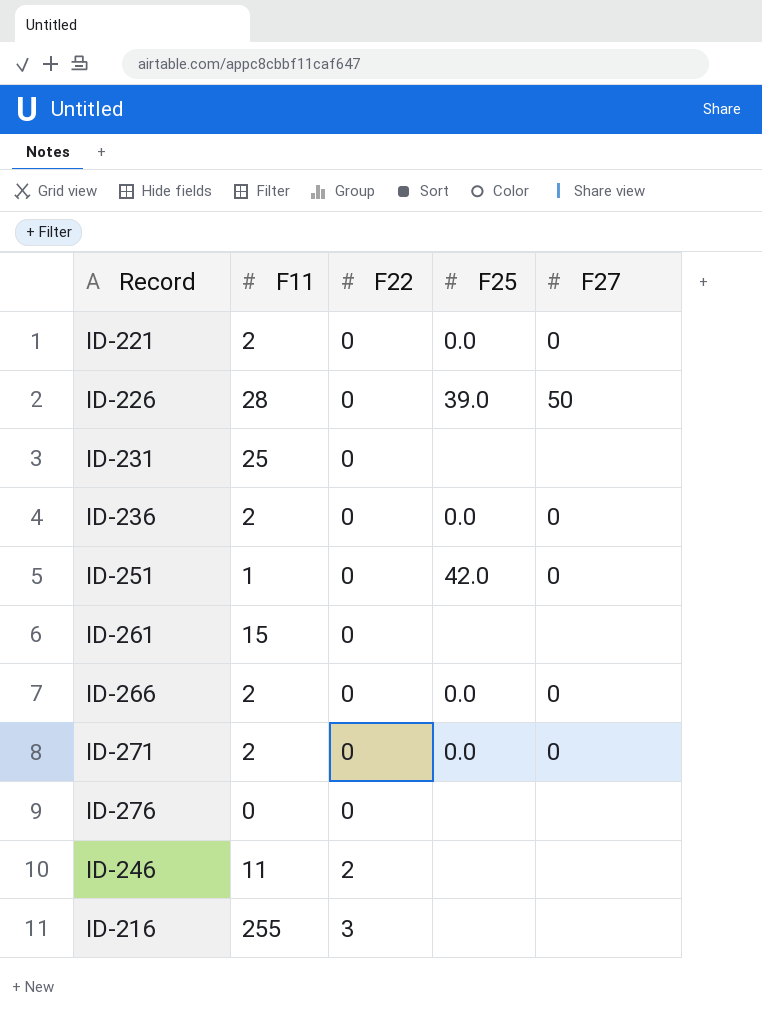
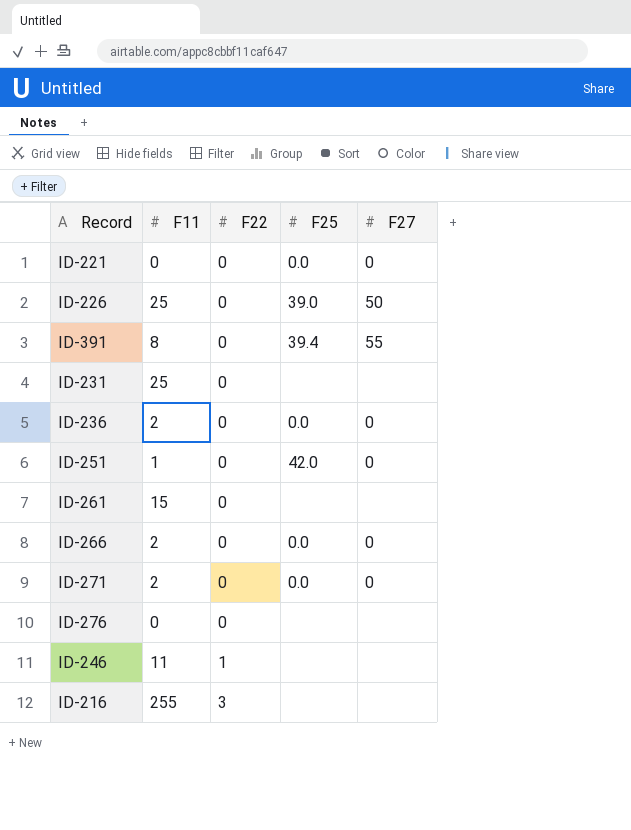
ID-221 | F11: 2 -> 0
ID-226 | F11: 28 -> 25
row ID-391: none -> 8 | 0 | 39.4 | 55
ID-246 | F22: 2 -> 1

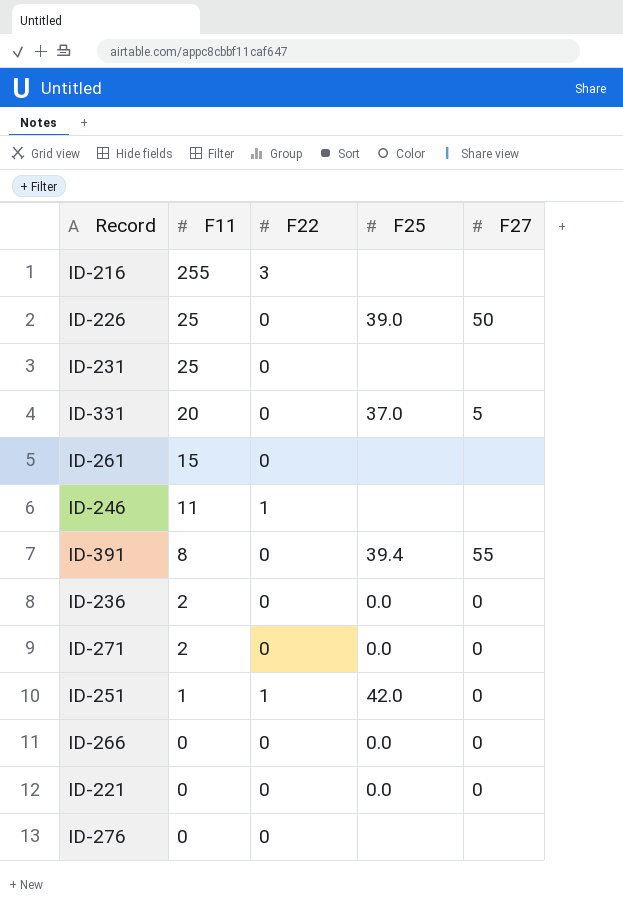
row order: F22 ascending -> F11 descending
row ID-331: none -> 20 | 0 | 37.0 | 5
ID-251 | F22: 0 -> 1
ID-266 | F11: 2 -> 0

